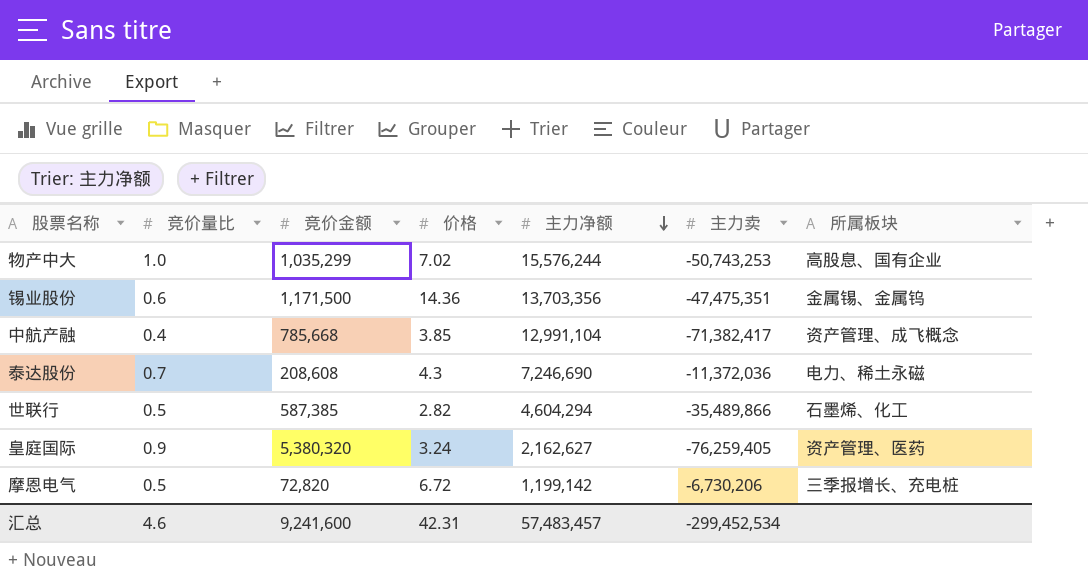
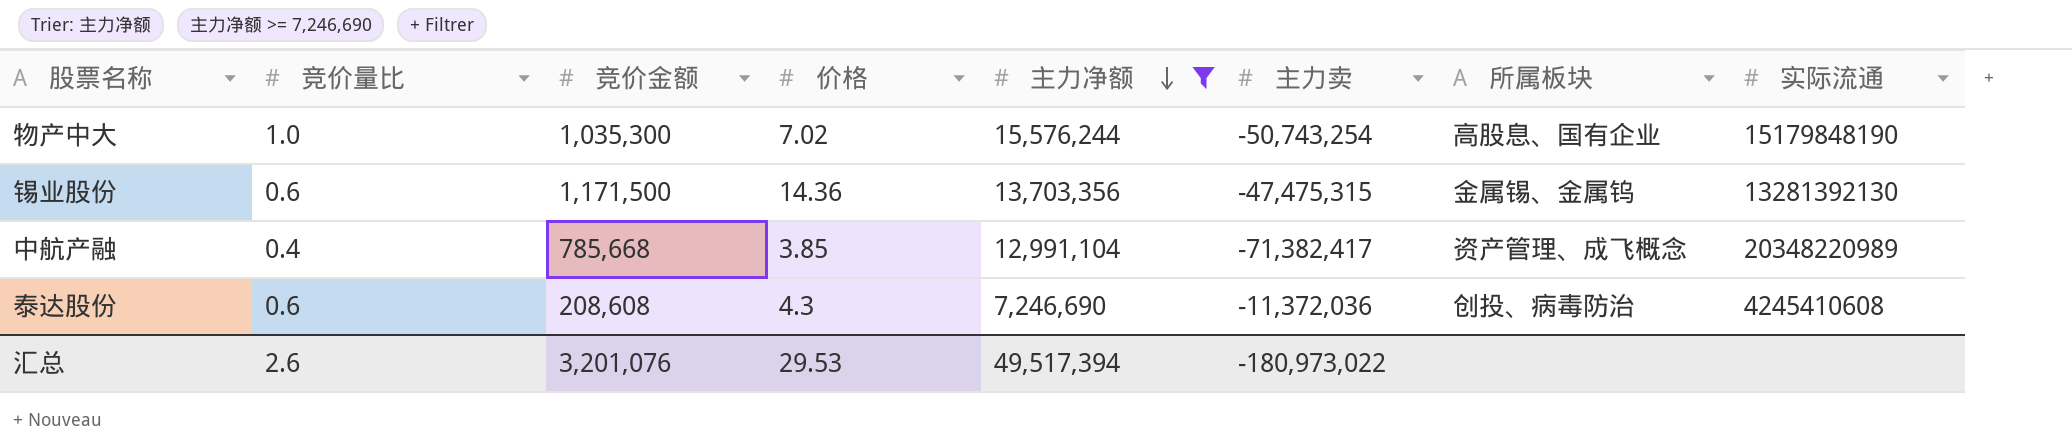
filter: none -> 主力净额 >= 7,246,690
column 实际流通 | position: none -> 8
物产中大 | 竞价金额: 1,035,299 -> 1,035,300
物产中大 | 主力卖: -50,743,253 -> -50,743,254
锡业股份 | 主力卖: -47,475,351 -> -47,475,315
泰达股份 | 竞价量比: 0.7 -> 0.6
泰达股份 | 所属板块: 电力、稀土永磁 -> 创投、病毒防治
汇总 | 竞价量比: 4.6 -> 2.6
汇总 | 竞价金额: 9,241,600 -> 3,201,076
汇总 | 价格: 42.31 -> 29.53
汇总 | 主力净额: 57,483,457 -> 49,517,394
汇总 | 主力卖: -299,452,534 -> -180,973,022

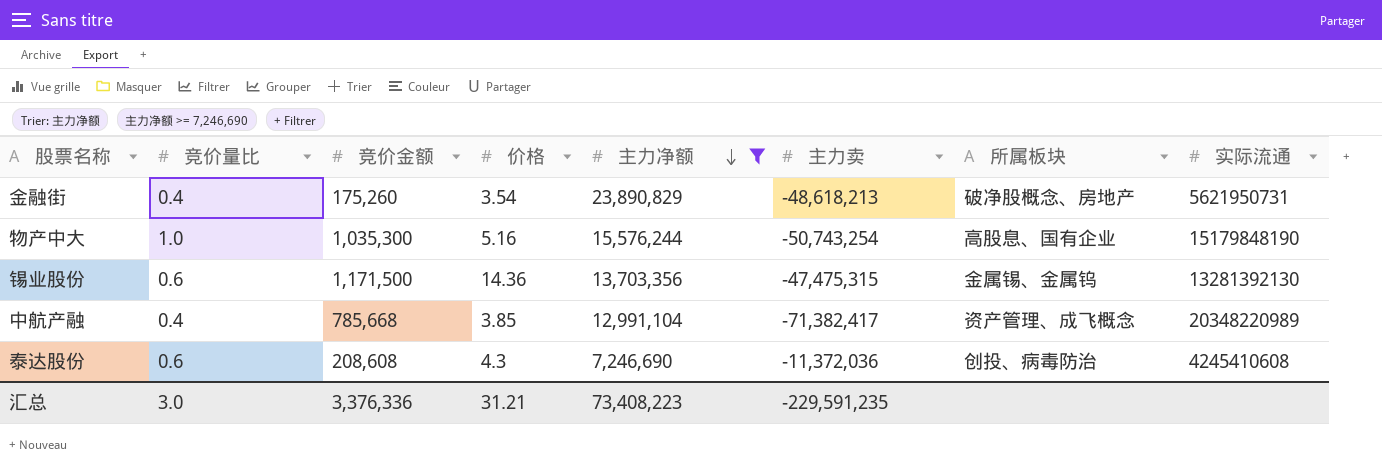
row 金融街: none -> 0.4 | 175,260 | 3.54 | 23,890,829 | -48,618,213 | 破净股概念、房地产 | 5621950731
物产中大 | 价格: 7.02 -> 5.16
汇总 | 竞价量比: 2.6 -> 3.0
汇总 | 竞价金额: 3,201,076 -> 3,376,336
汇总 | 价格: 29.53 -> 31.21
汇总 | 主力净额: 49,517,394 -> 73,408,223
汇总 | 主力卖: -180,973,022 -> -229,591,235

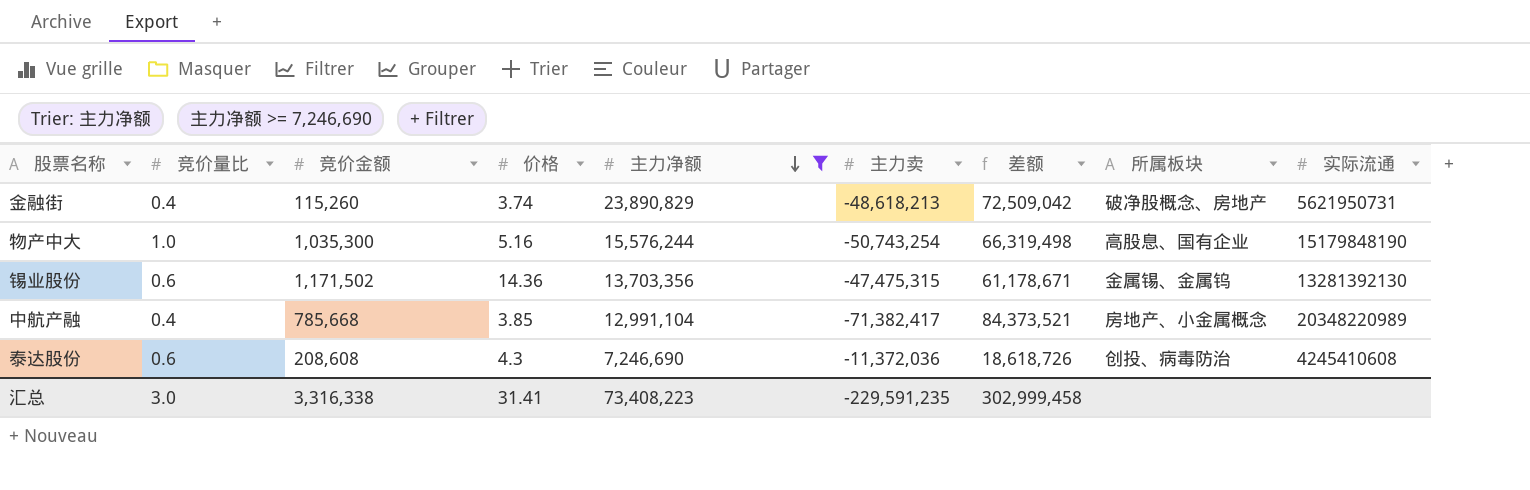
column 差额 | formula: none -> [主力净额] - [主力卖]
金融街 | 竞价金额: 175,260 -> 115,260
金融街 | 价格: 3.54 -> 3.74
锡业股份 | 竞价金额: 1,171,500 -> 1,171,502
中航产融 | 所属板块: 资产管理、成飞概念 -> 房地产、小金属概念
汇总 | 竞价金额: 3,376,336 -> 3,316,338
汇总 | 价格: 31.21 -> 31.41

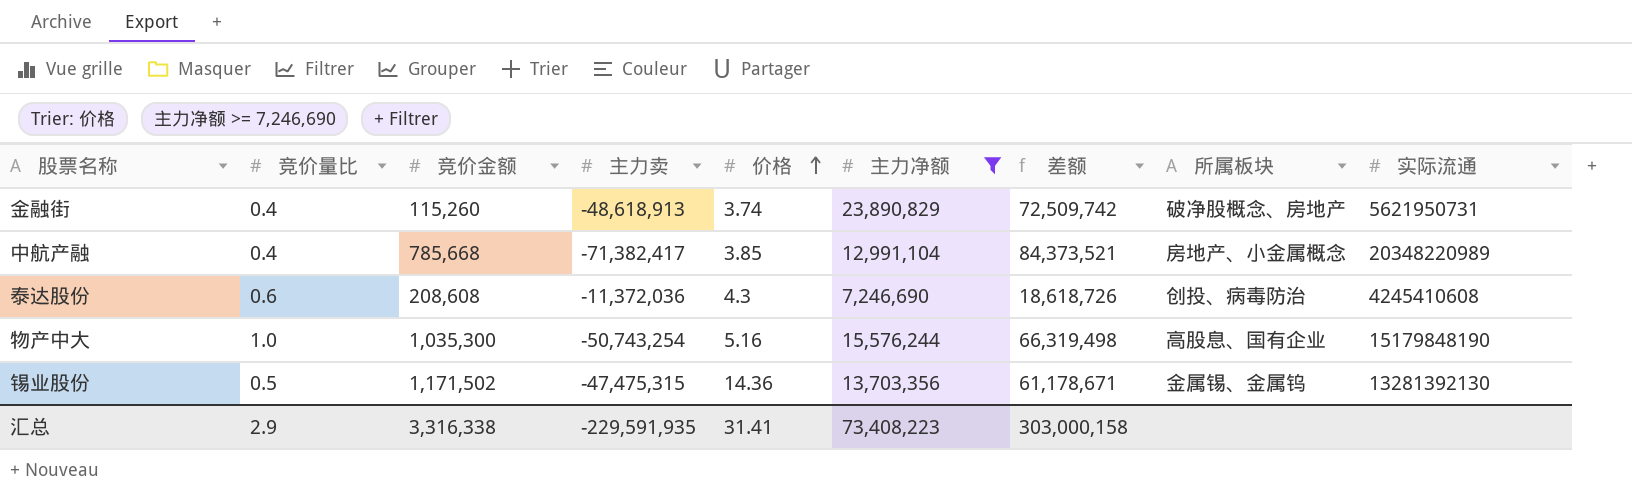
row order: 主力净额 descending -> 价格 ascending
column 主力卖 | position: 6 -> 4
金融街 | 主力卖: -48,618,213 -> -48,618,913
金融街 | 差额: 72,509,042 -> 72,509,742
锡业股份 | 竞价量比: 0.6 -> 0.5
汇总 | 竞价量比: 3.0 -> 2.9
汇总 | 主力卖: -229,591,235 -> -229,591,935
汇总 | 差额: 302,999,458 -> 303,000,158

